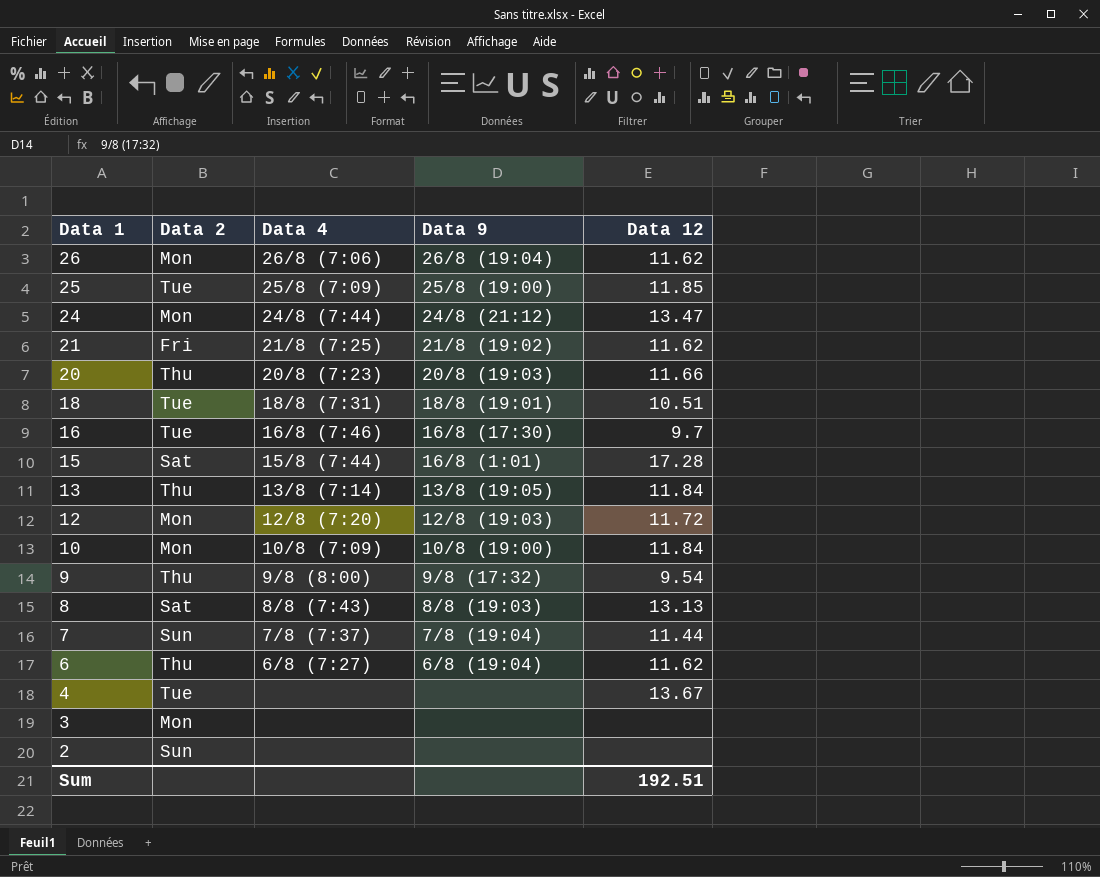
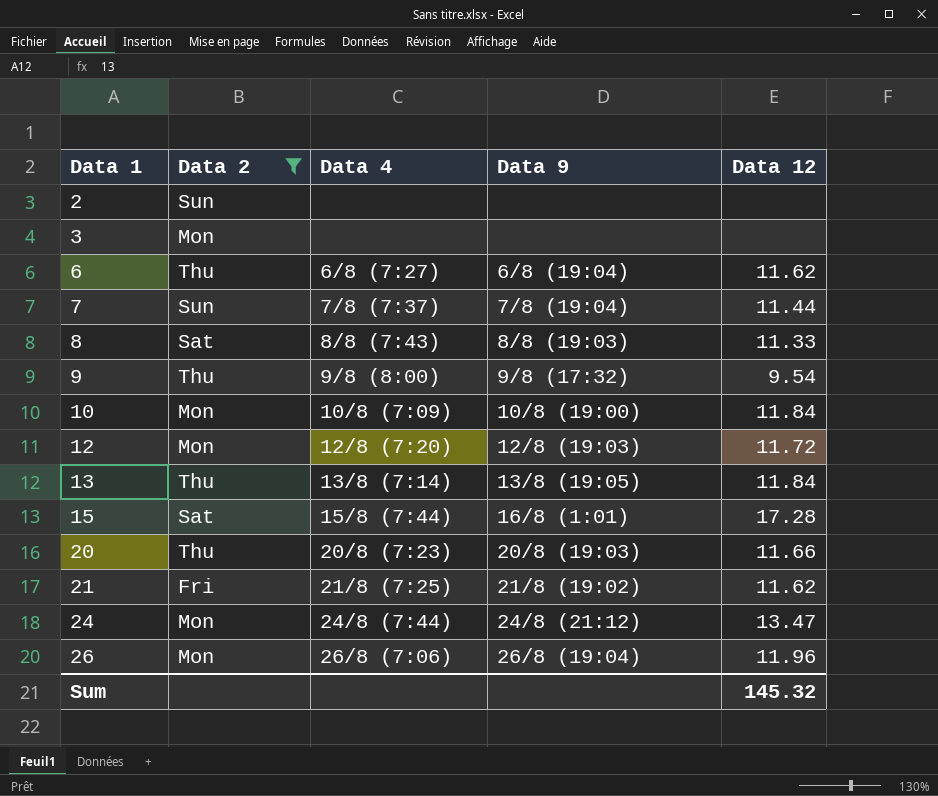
filter: none -> Data 2 != Tue
row order: Data 1 descending -> Data 1 ascending
8 | Data 12: 13.13 -> 11.33
26 | Data 12: 11.62 -> 11.96
Sum | Data 12: 192.51 -> 145.32

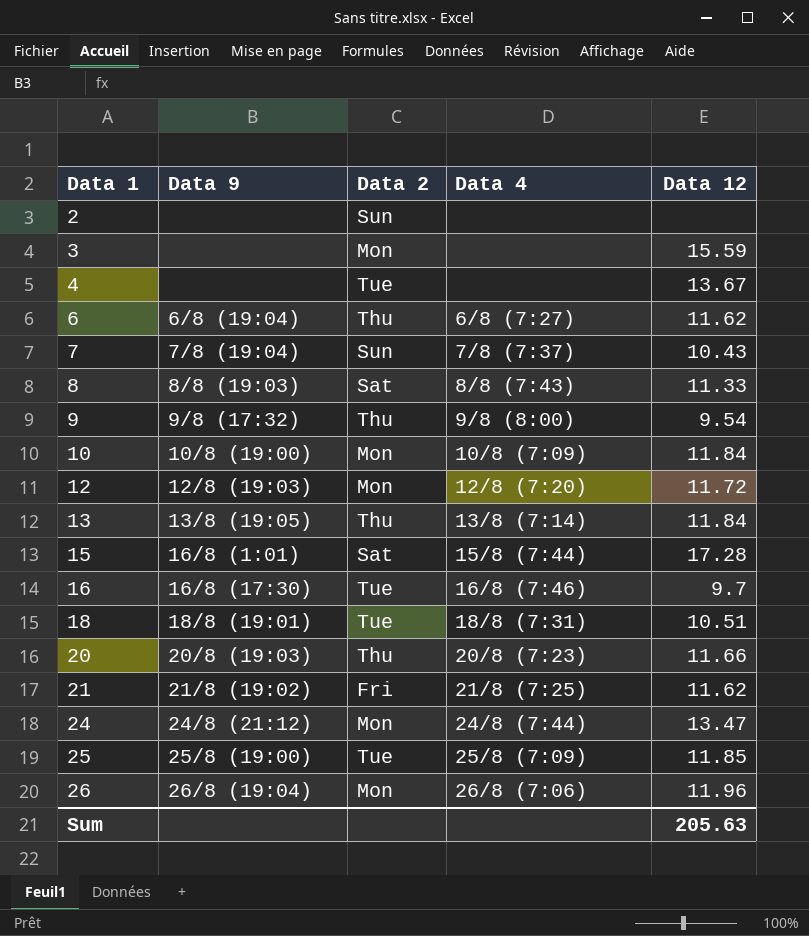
filter: Data 2 != Tue -> none
column Data 9 | position: 4 -> 2
3 | Data 12: none -> 15.59
7 | Data 12: 11.44 -> 10.43
Sum | Data 12: 145.32 -> 205.63

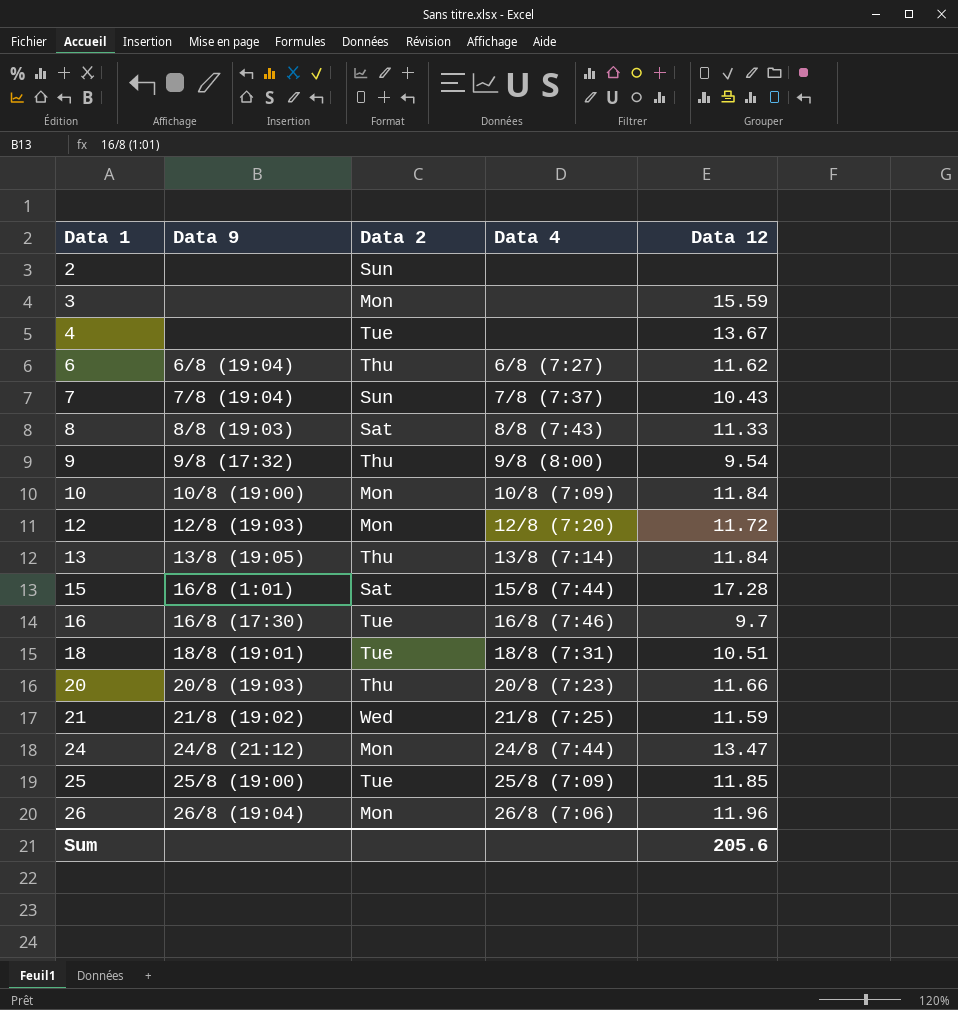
21 | Data 2: Fri -> Wed
21 | Data 12: 11.62 -> 11.59
Sum | Data 12: 205.63 -> 205.6

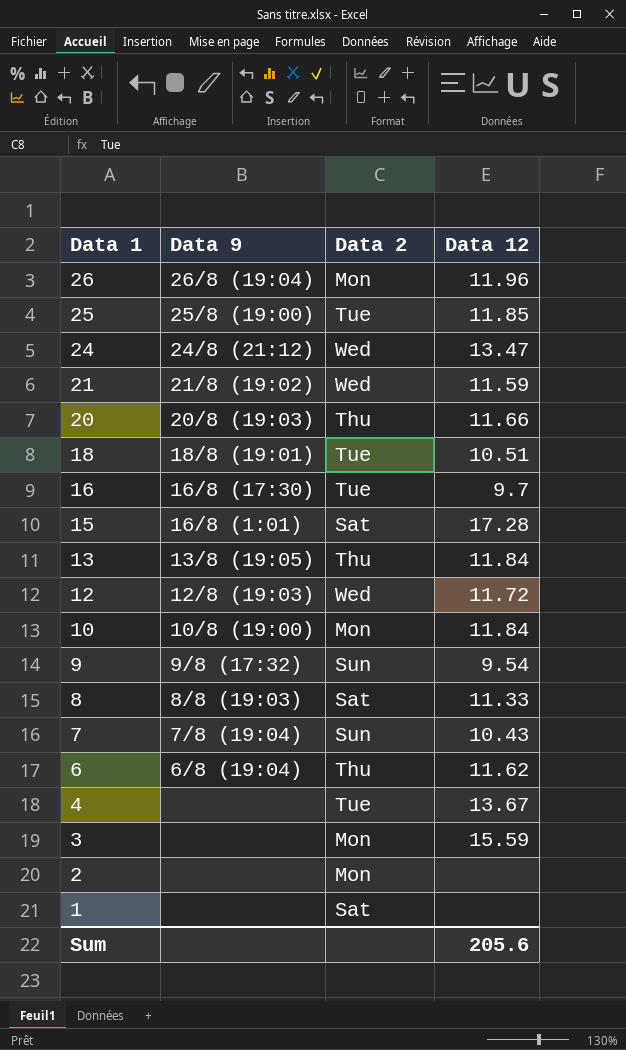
row order: Data 1 ascending -> Data 1 descending
column Data 4 | position: 4 -> none
24 | Data 2: Mon -> Wed
12 | Data 2: Mon -> Wed
9 | Data 2: Thu -> Sun
2 | Data 2: Sun -> Mon
row 1: none -> none | Sat | none

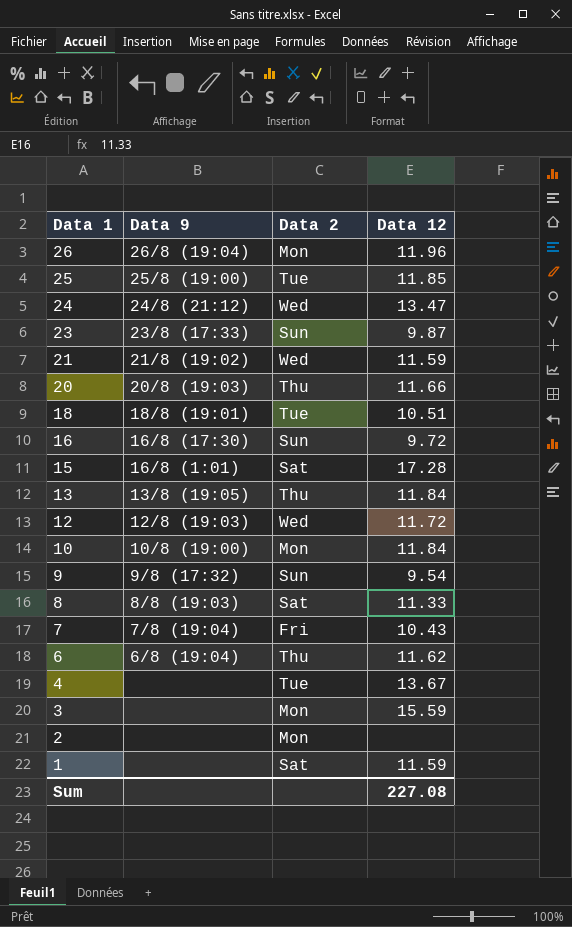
row 23: none -> 23/8 (17:33) | Sun | 9.87
16 | Data 2: Tue -> Sun
16 | Data 12: 9.7 -> 9.72
7 | Data 2: Sun -> Fri
1 | Data 12: none -> 11.59
Sum | Data 12: 205.6 -> 227.08

